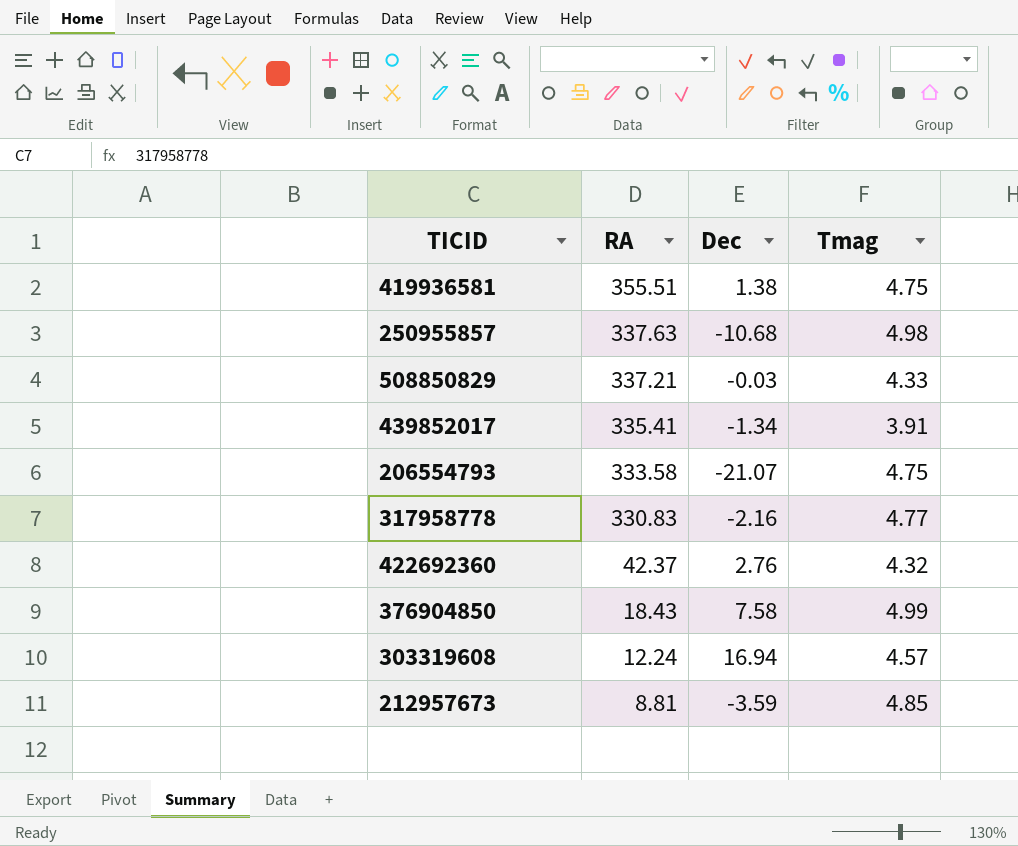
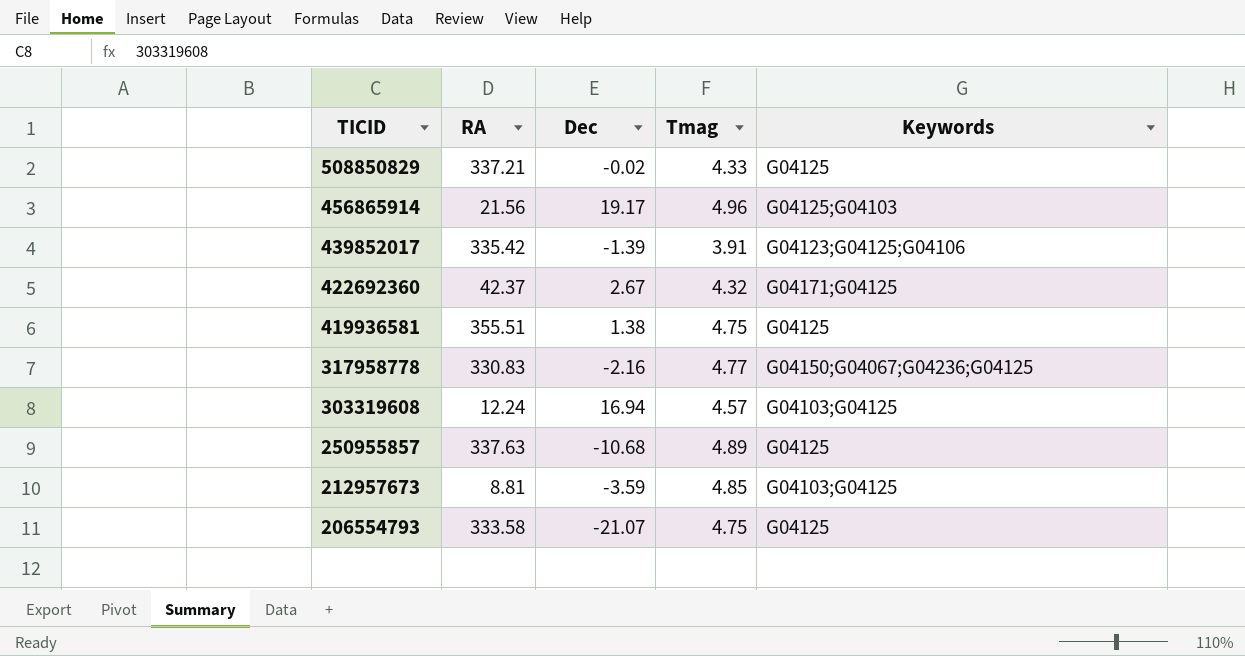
row order: RA descending -> TICID descending
column Keywords | position: none -> 5
row 376904850: 18.43 | 7.58 | 4.99 -> none
508850829 | Dec: -0.03 -> -0.02
row 456865914: none -> 21.56 | 19.17 | 4.96 | G04125;G04103
439852017 | RA: 335.41 -> 335.42
439852017 | Dec: -1.34 -> -1.39
422692360 | Dec: 2.76 -> 2.67
250955857 | Tmag: 4.98 -> 4.89

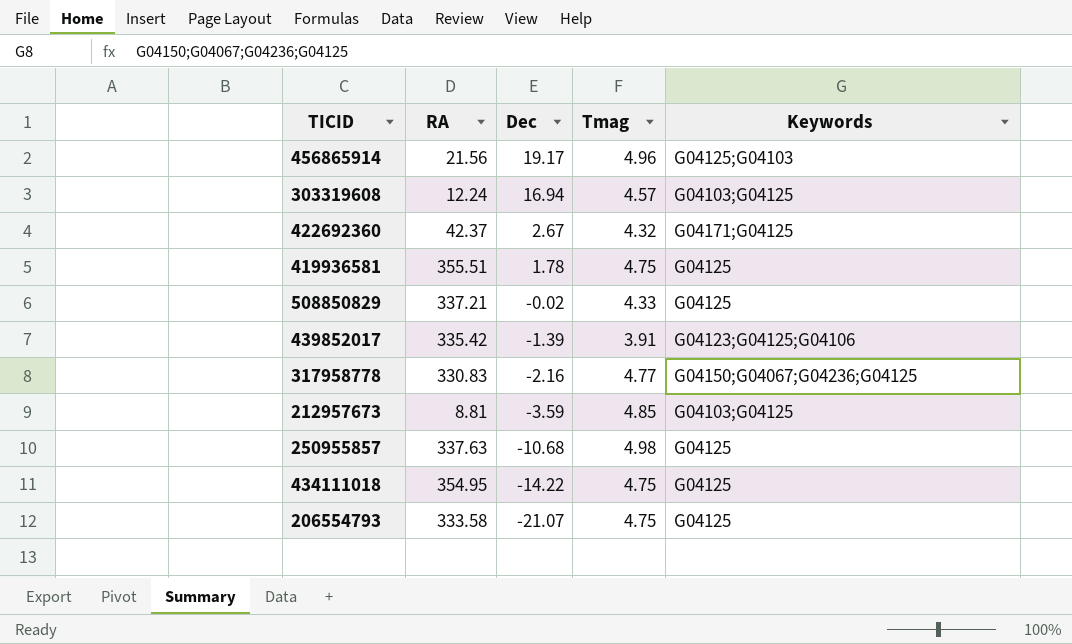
row order: TICID descending -> Dec descending
419936581 | Dec: 1.38 -> 1.78
250955857 | Tmag: 4.89 -> 4.98
row 434111018: none -> 354.95 | -14.22 | 4.75 | G04125

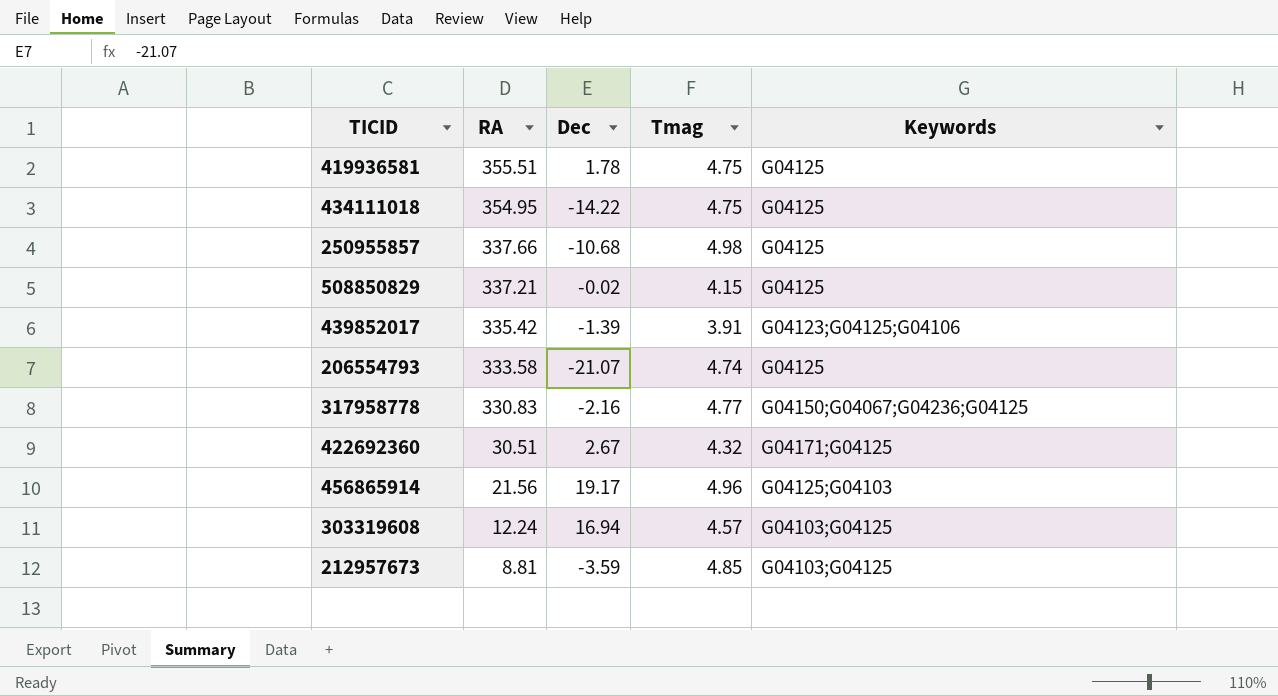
row order: Dec descending -> RA descending
250955857 | RA: 337.63 -> 337.66
508850829 | Tmag: 4.33 -> 4.15
206554793 | Tmag: 4.75 -> 4.74
422692360 | RA: 42.37 -> 30.51

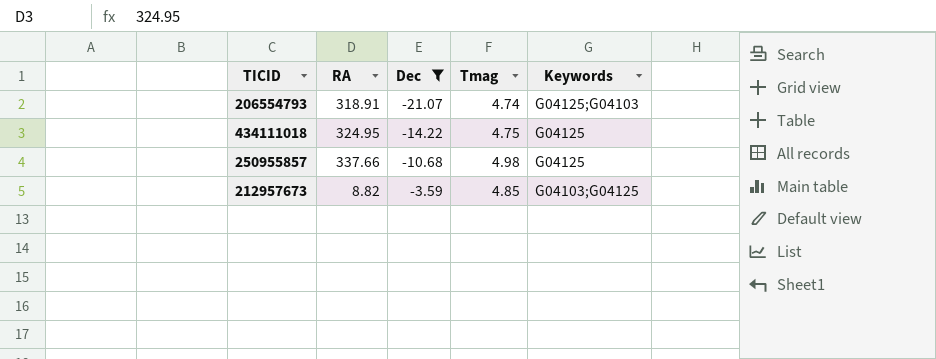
filter: none -> Dec <= -3.59
row order: RA descending -> Dec ascending
206554793 | RA: 333.58 -> 318.91
206554793 | Keywords: G04125 -> G04125;G04103
434111018 | RA: 354.95 -> 324.95
212957673 | RA: 8.81 -> 8.82

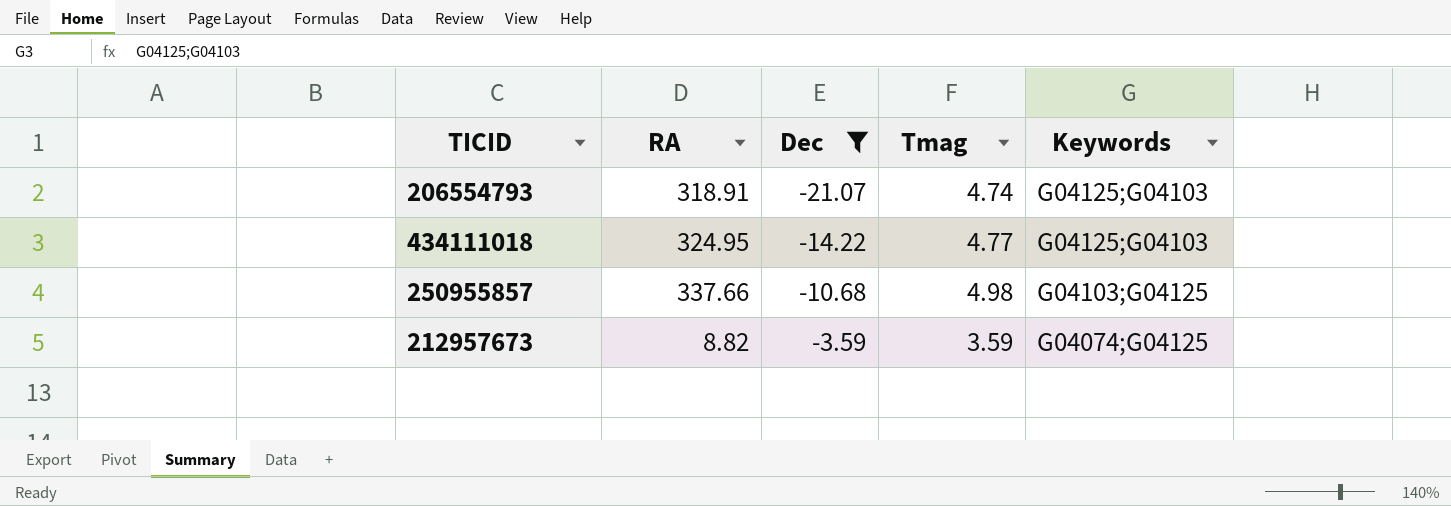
434111018 | Tmag: 4.75 -> 4.77
434111018 | Keywords: G04125 -> G04125;G04103
250955857 | Keywords: G04125 -> G04103;G04125
212957673 | Tmag: 4.85 -> 3.59
212957673 | Keywords: G04103;G04125 -> G04074;G04125

